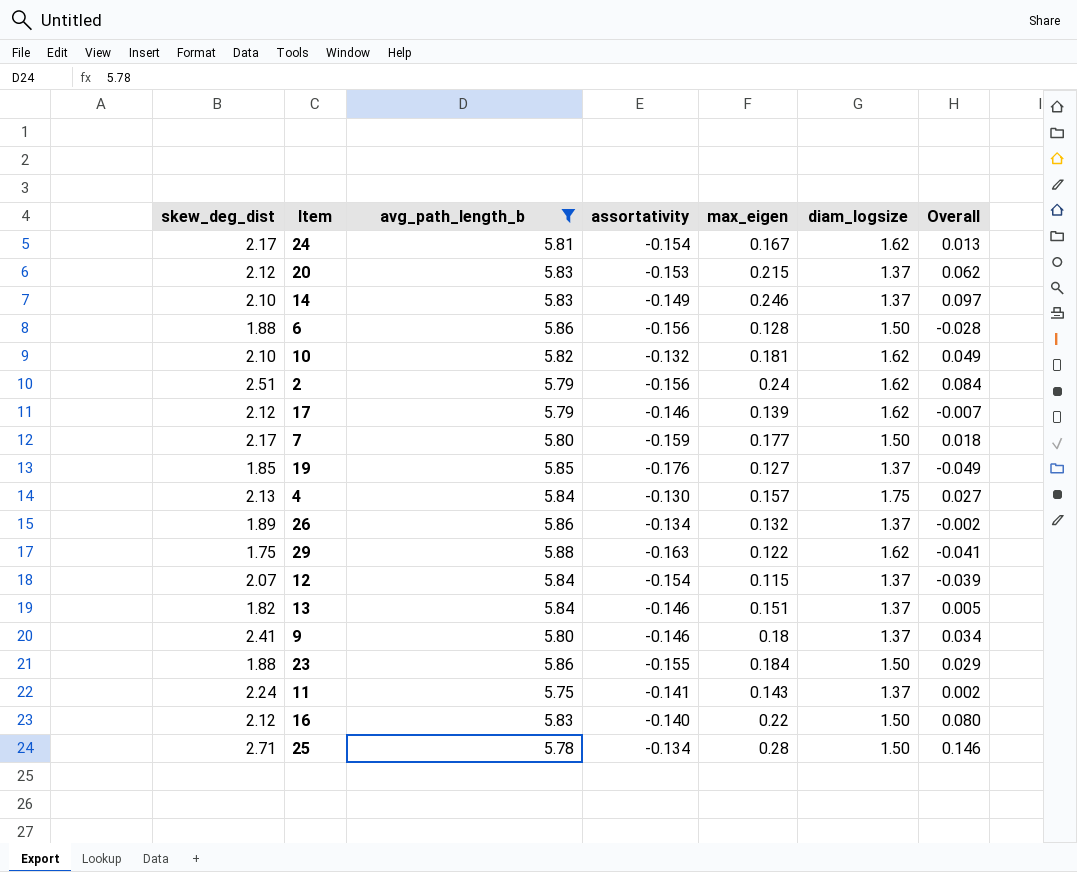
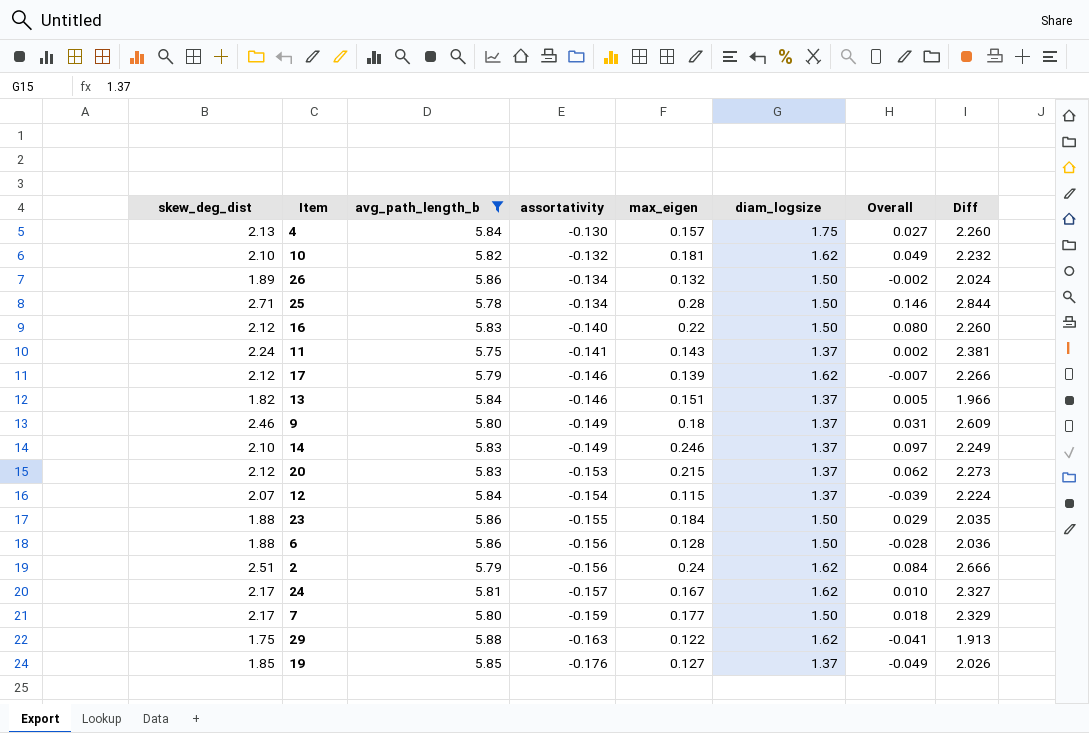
row order: none -> assortativity descending
column Diff | formula: none -> [skew_deg_dist] - [assortativity]
26 | diam_logsize: 1.37 -> 1.50
9 | skew_deg_dist: 2.41 -> 2.46
9 | assortativity: -0.146 -> -0.149
9 | Overall: 0.034 -> 0.031
24 | assortativity: -0.154 -> -0.157
24 | Overall: 0.013 -> 0.010

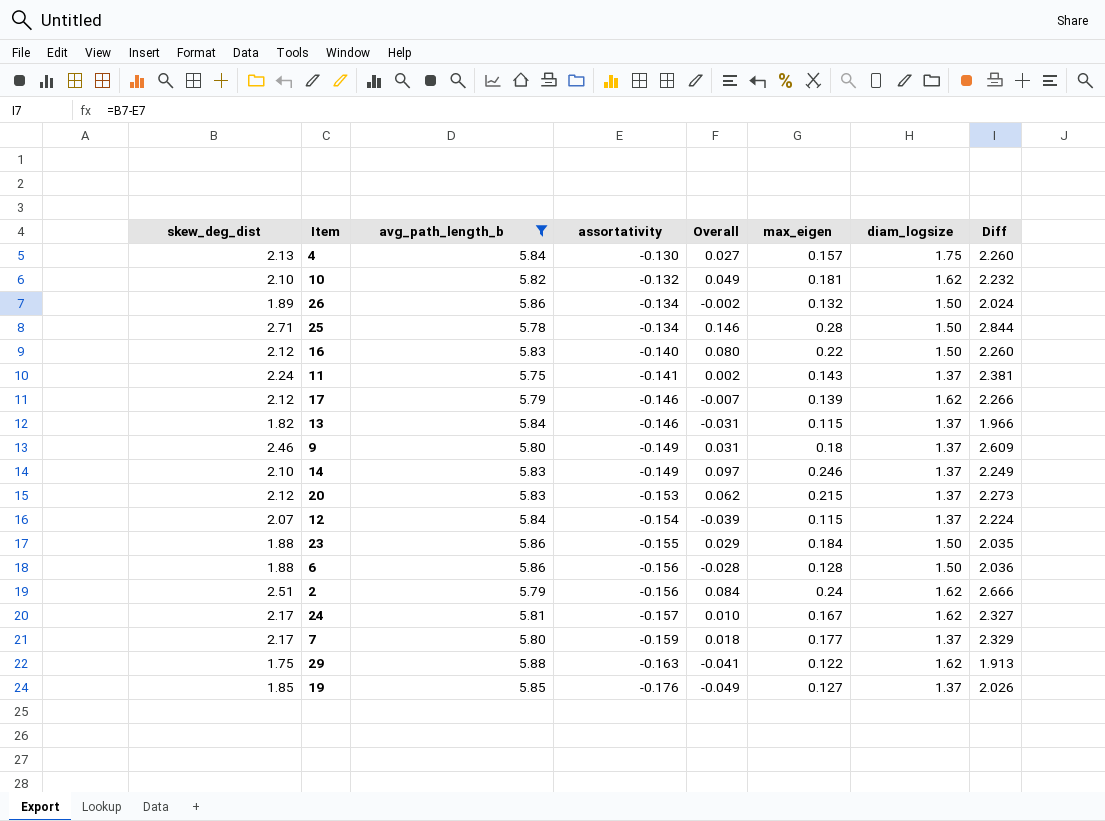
column Overall | position: 7 -> 5
13 | Overall: 0.005 -> -0.031
13 | max_eigen: 0.151 -> 0.115
7 | diam_logsize: 1.50 -> 1.37

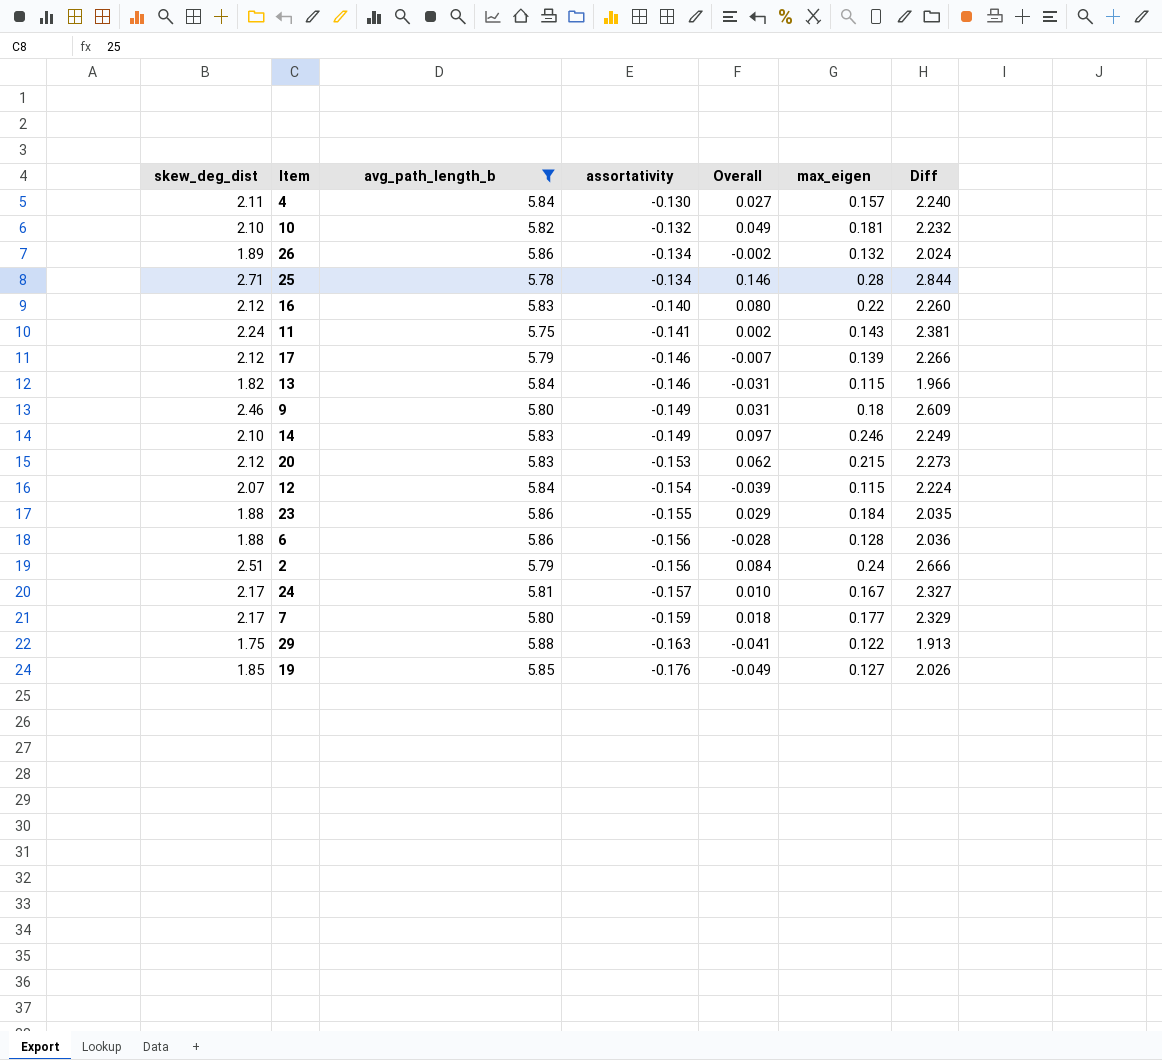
column diam_logsize | position: 7 -> none
4 | skew_deg_dist: 2.13 -> 2.11
4 | Diff: 2.260 -> 2.240

